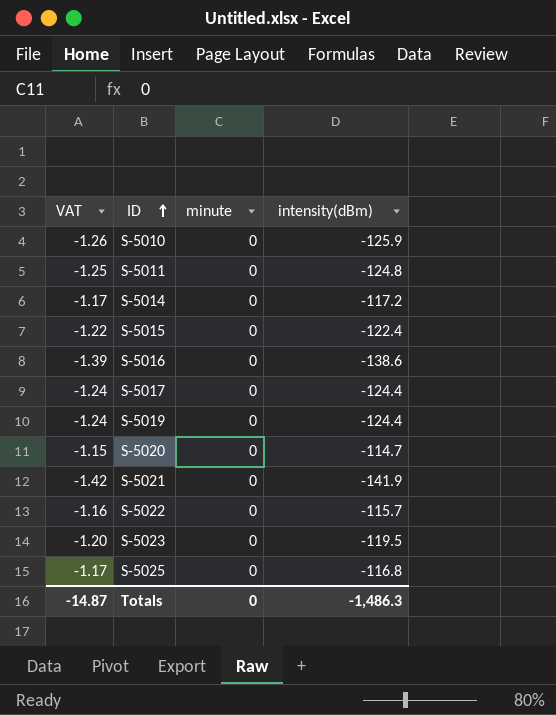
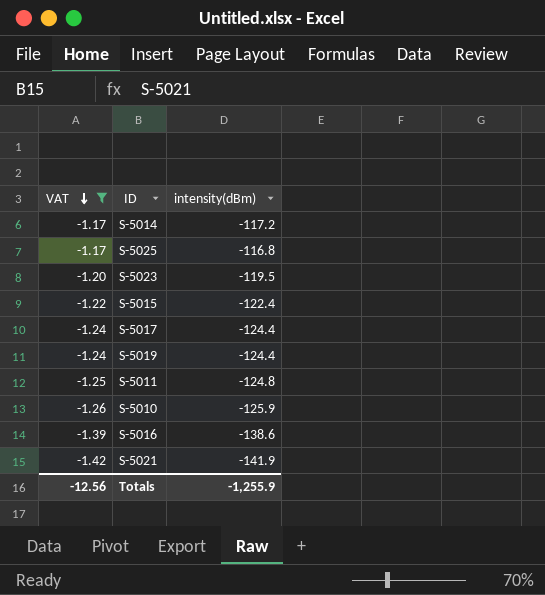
filter: none -> VAT <= -1.17
row order: ID ascending -> VAT descending
column minute | position: 3 -> none
Totals | VAT: -14.87 -> -12.56
Totals | intensity(dBm): -1,486.3 -> -1,255.9

